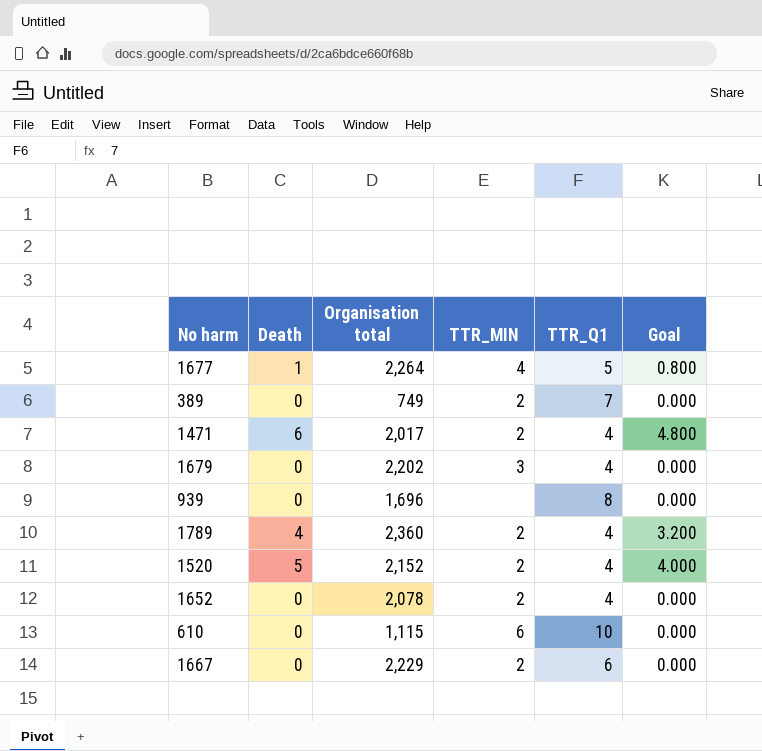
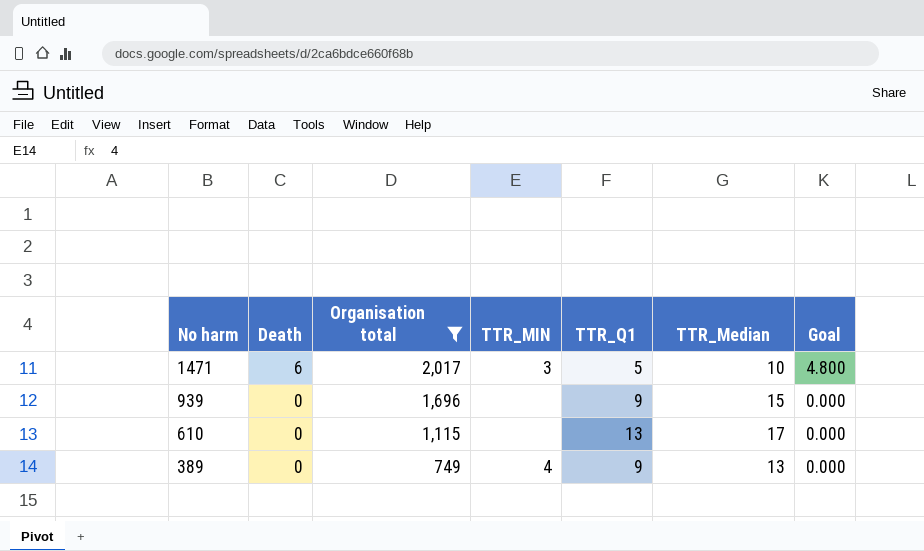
filter: none -> Organisation total <= 2,017
row order: none -> No harm descending
column TTR_Median | position: none -> 6
1471 | TTR_MIN: 2 -> 3
1471 | TTR_Q1: 4 -> 5
939 | TTR_Q1: 8 -> 9
610 | TTR_MIN: 6 -> none
610 | TTR_Q1: 10 -> 13
389 | TTR_MIN: 2 -> 4
389 | TTR_Q1: 7 -> 9

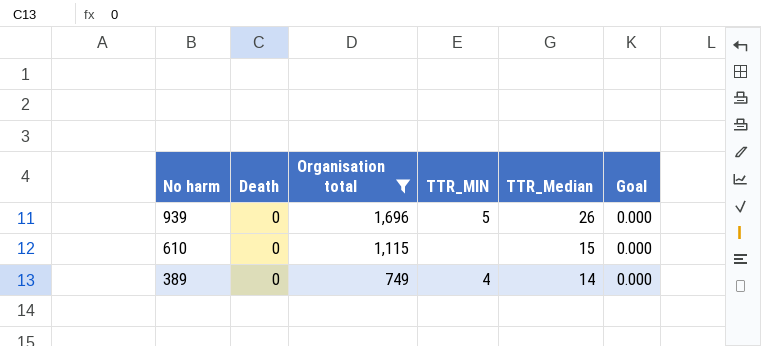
column TTR_Q1 | position: 5 -> none
row 1471: 6 | 2,017 | 3 | 5 | 10 | 4.800 -> none
939 | TTR_MIN: none -> 5
939 | TTR_Median: 15 -> 26
610 | TTR_Median: 17 -> 15
389 | TTR_Median: 13 -> 14

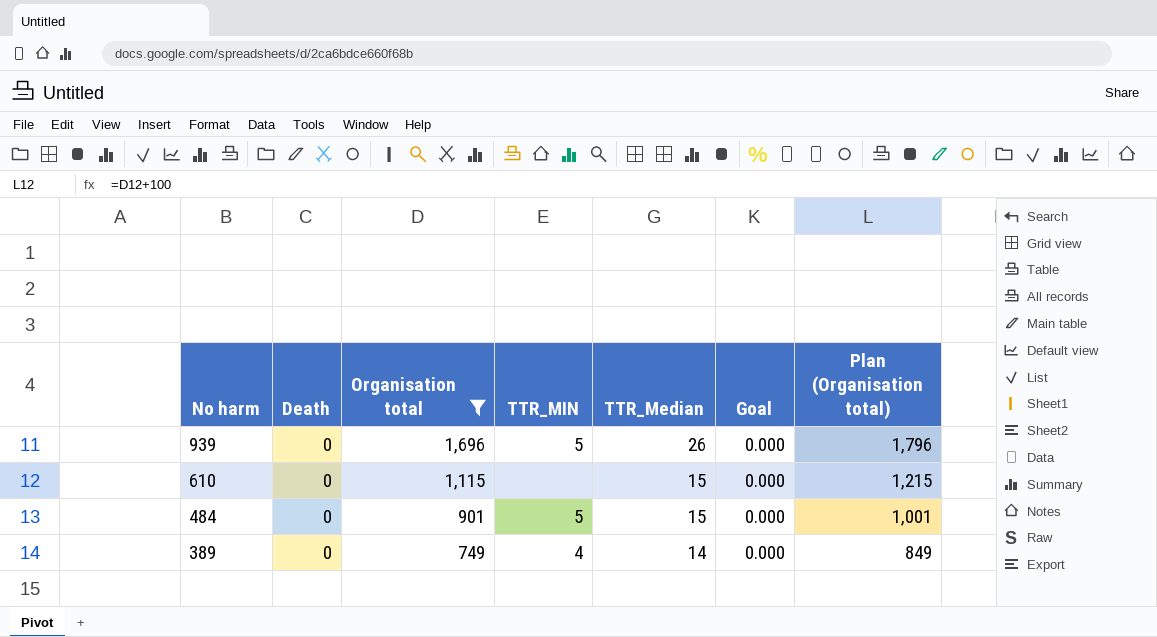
column Plan (Organisation total) | formula: none -> [Organisation total] + 100
row 484: none -> 0 | 901 | 5 | 15 | 0.000 | 1,001

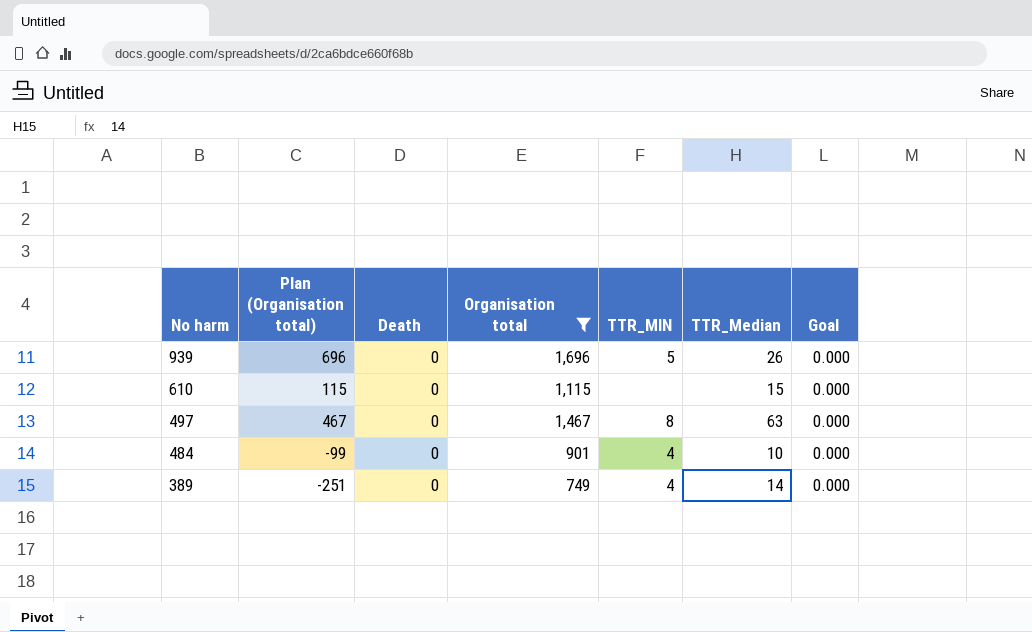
column Plan (Organisation total) | formula: [Organisation total] + 100 -> [Organisation total] - 1000
column Plan (Organisation total) | position: 7 -> 2
row 497: none -> 467 | 0 | 1,467 | 8 | 63 | 0.000
484 | TTR_MIN: 5 -> 4
484 | TTR_Median: 15 -> 10

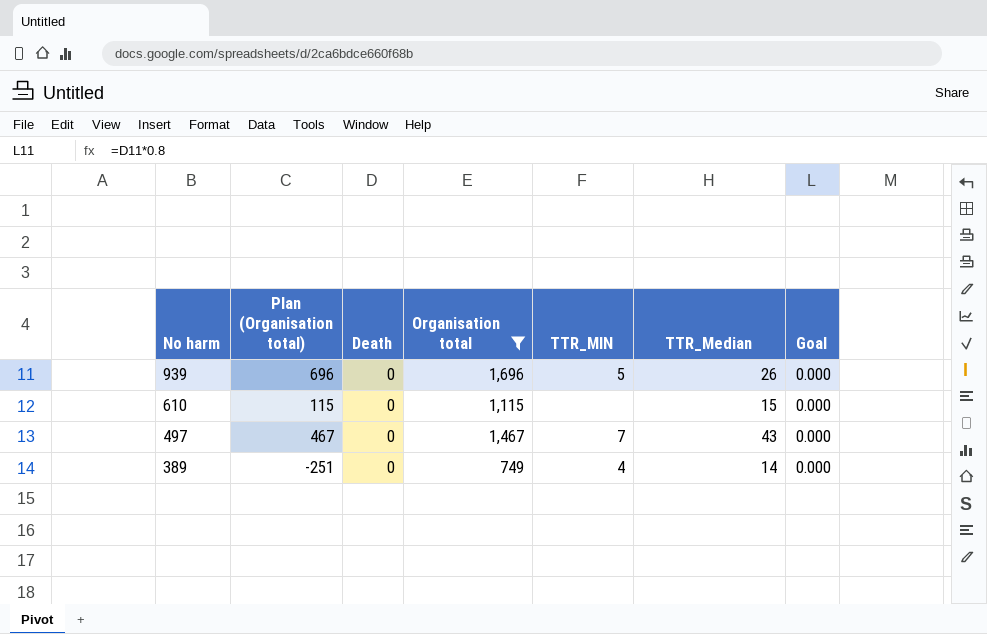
row 484: -99 | 0 | 901 | 4 | 10 | 0.000 -> none
497 | TTR_MIN: 8 -> 7
497 | TTR_Median: 63 -> 43

